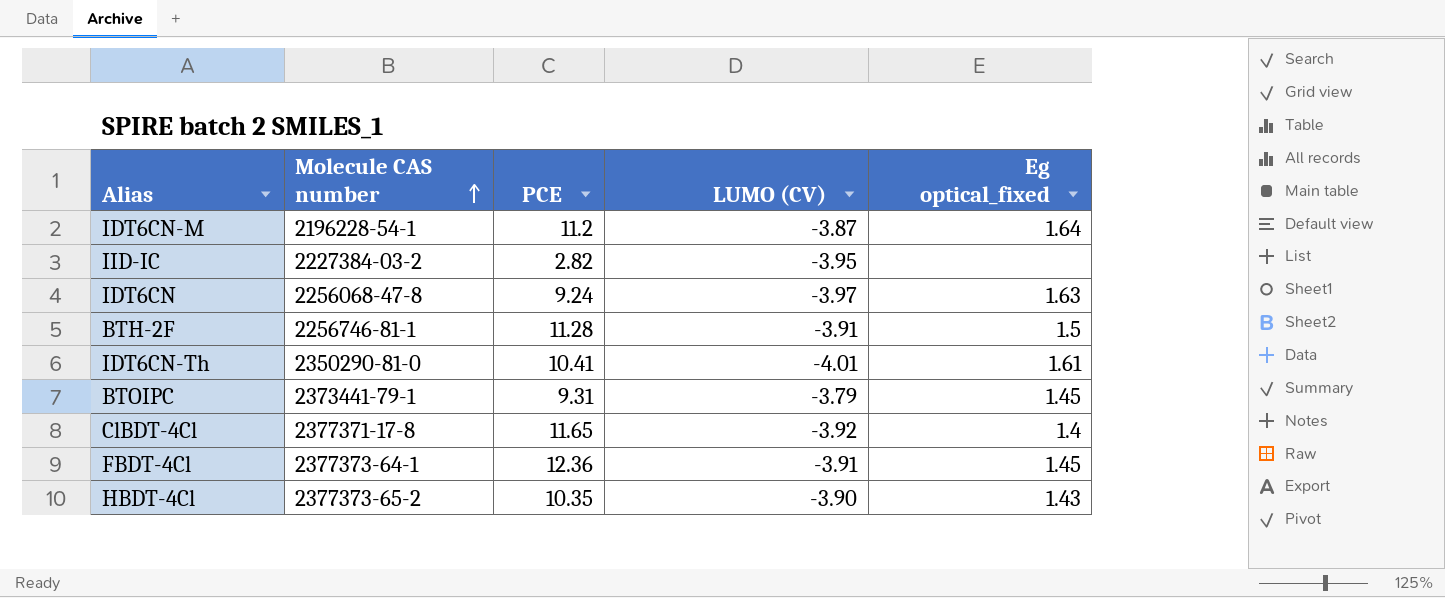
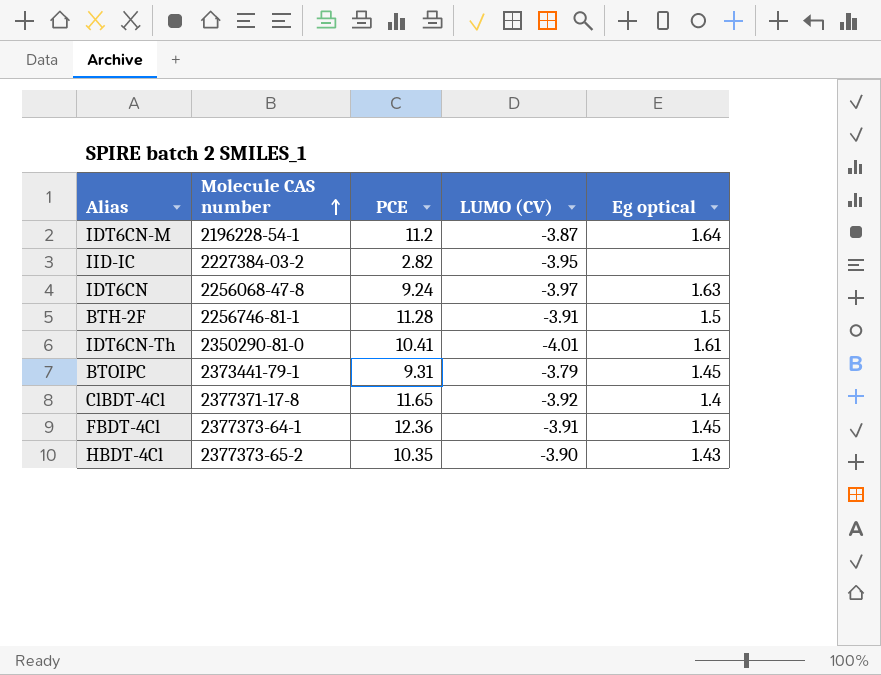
column name: Eg optical_fixed -> Eg optical

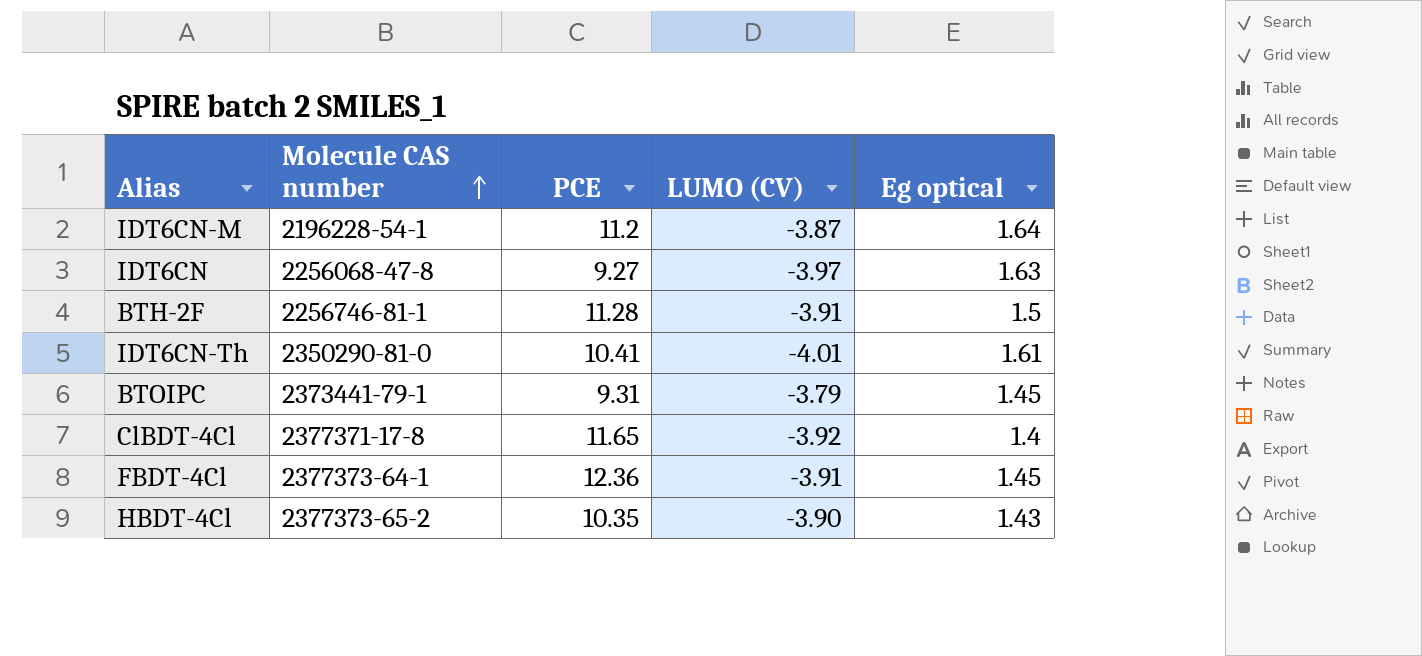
row IID-IC: 2227384-03-2 | 2.82 | -3.95 | none -> none
IDT6CN | PCE: 9.24 -> 9.27

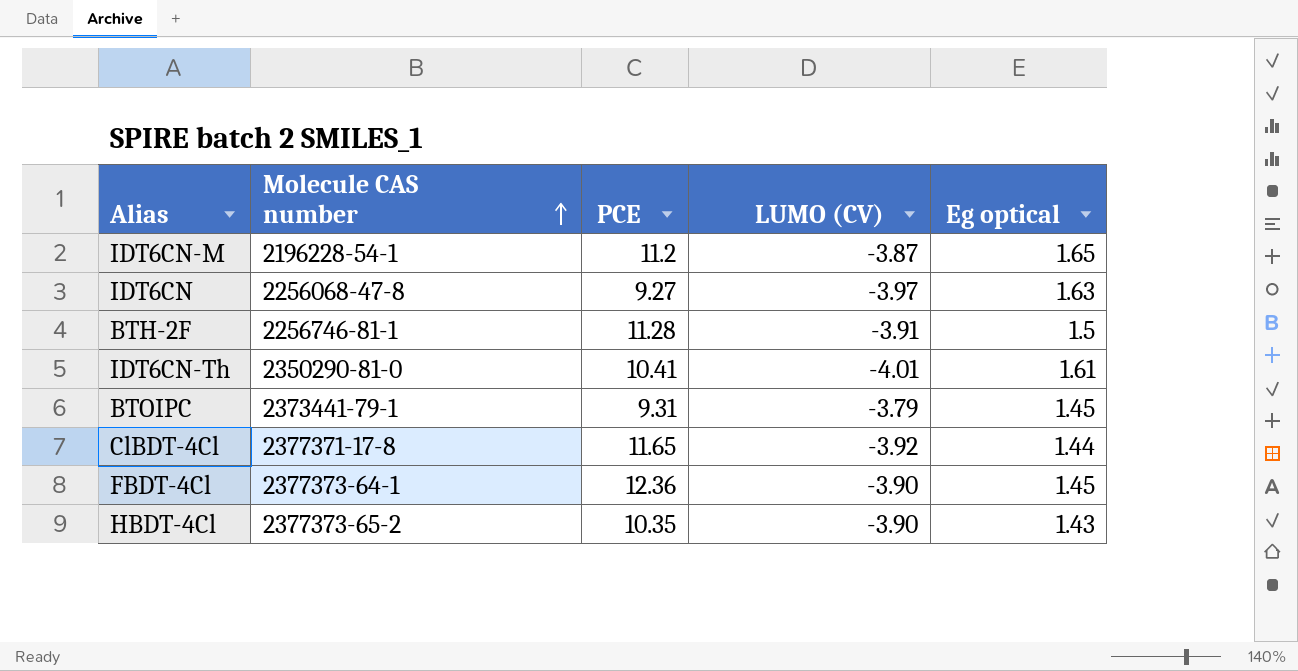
IDT6CN-M | Eg optical: 1.64 -> 1.65
ClBDT-4Cl | Eg optical: 1.4 -> 1.44
FBDT-4Cl | LUMO (CV): -3.91 -> -3.90

